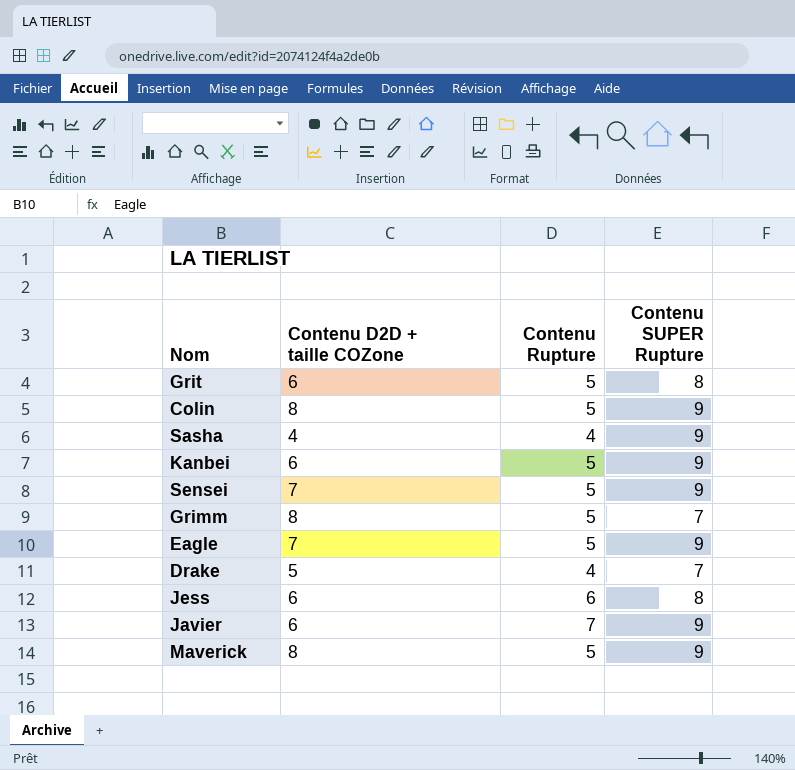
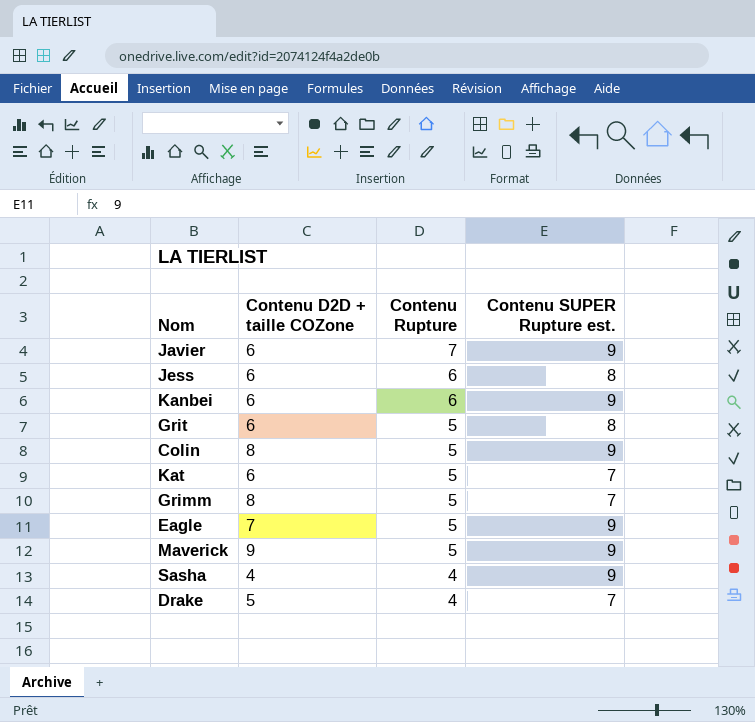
row order: none -> Contenu Rupture descending
column name: Contenu SUPER Rupture -> Contenu SUPER Rupture est.
row Sensei: 7 | 5 | 9 -> none
Kanbei | Contenu Rupture: 5 -> 6
row Kat: none -> 6 | 5 | 7
Maverick | Contenu D2D + taille COZone: 8 -> 9

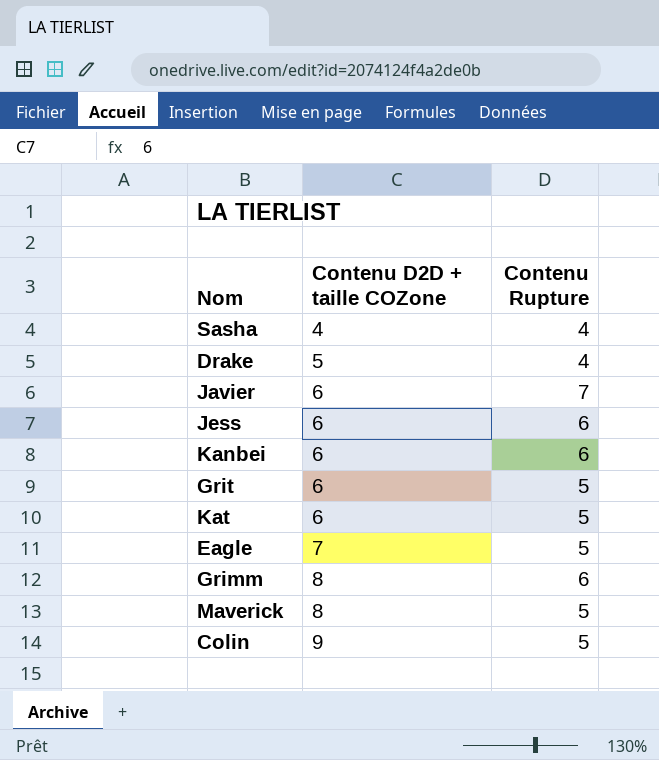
row order: Contenu Rupture descending -> Contenu D2D + taille COZone ascending
column Contenu SUPER Rupture est. | position: 4 -> none
Grimm | Contenu Rupture: 5 -> 6
Maverick | Contenu D2D + taille COZone: 9 -> 8
Colin | Contenu D2D + taille COZone: 8 -> 9

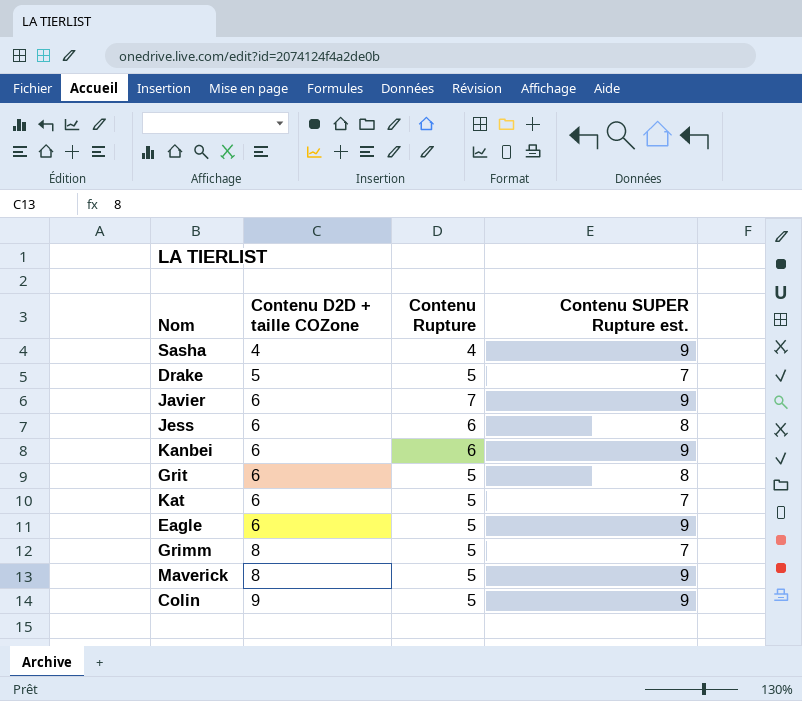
column Contenu SUPER Rupture est. | position: none -> 4
Drake | Contenu Rupture: 4 -> 5
Eagle | Contenu D2D + taille COZone: 7 -> 6
Grimm | Contenu Rupture: 6 -> 5

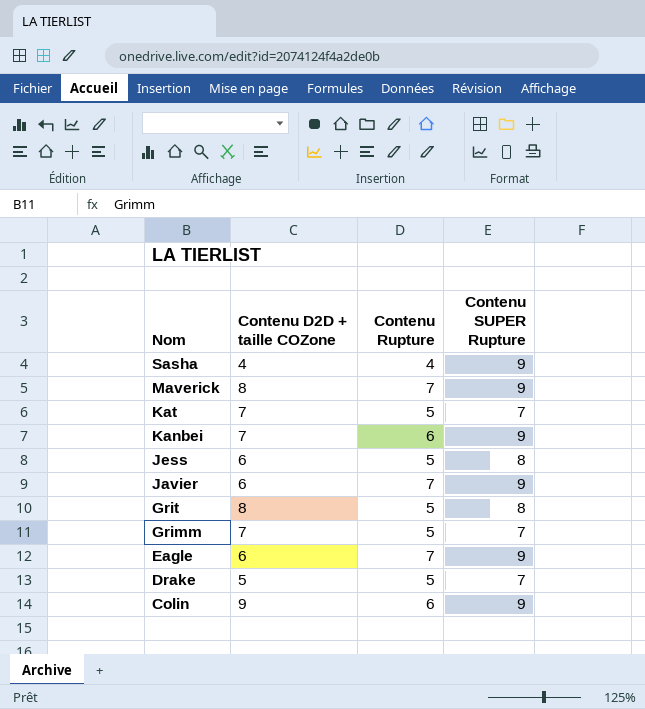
row order: Contenu D2D + taille COZone ascending -> Nom descending
column name: Contenu SUPER Rupture est. -> Contenu SUPER Rupture
Maverick | Contenu Rupture: 5 -> 7
Kat | Contenu D2D + taille COZone: 6 -> 7
Kanbei | Contenu D2D + taille COZone: 6 -> 7
Jess | Contenu Rupture: 6 -> 5
Grit | Contenu D2D + taille COZone: 6 -> 8
Grimm | Contenu D2D + taille COZone: 8 -> 7
Eagle | Contenu Rupture: 5 -> 7
Colin | Contenu Rupture: 5 -> 6

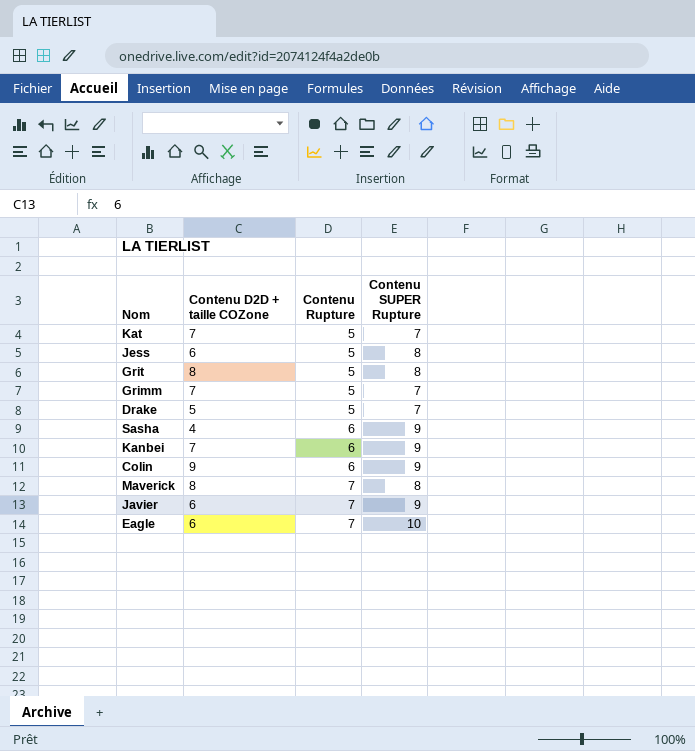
row order: Nom descending -> Contenu Rupture ascending
Sasha | Contenu Rupture: 4 -> 6
Maverick | Contenu SUPER Rupture: 9 -> 8
Eagle | Contenu SUPER Rupture: 9 -> 10

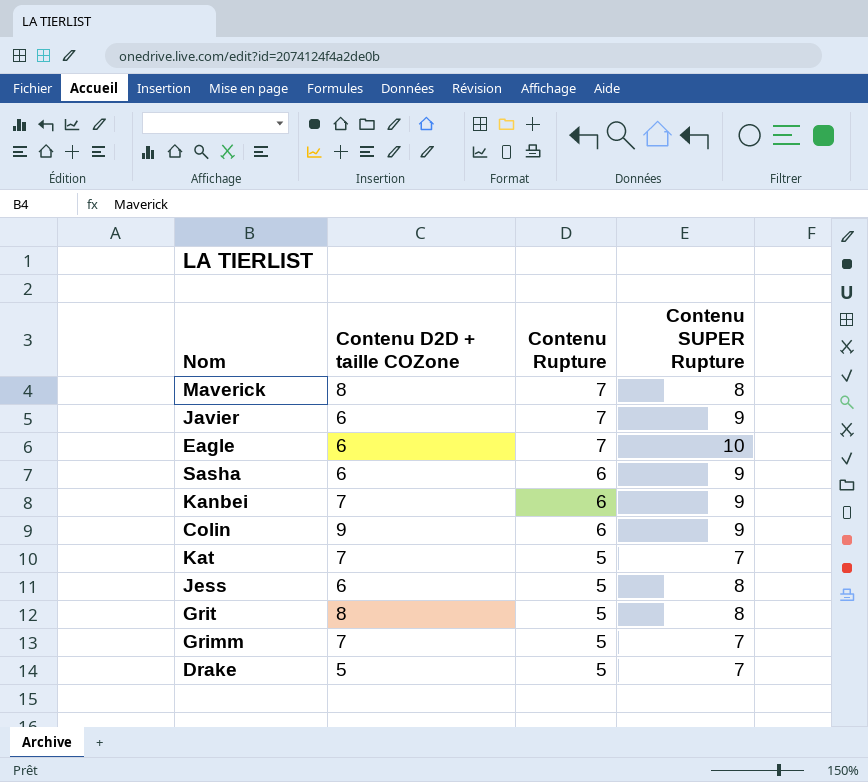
row order: Contenu Rupture ascending -> Contenu Rupture descending
Sasha | Contenu D2D + taille COZone: 4 -> 6

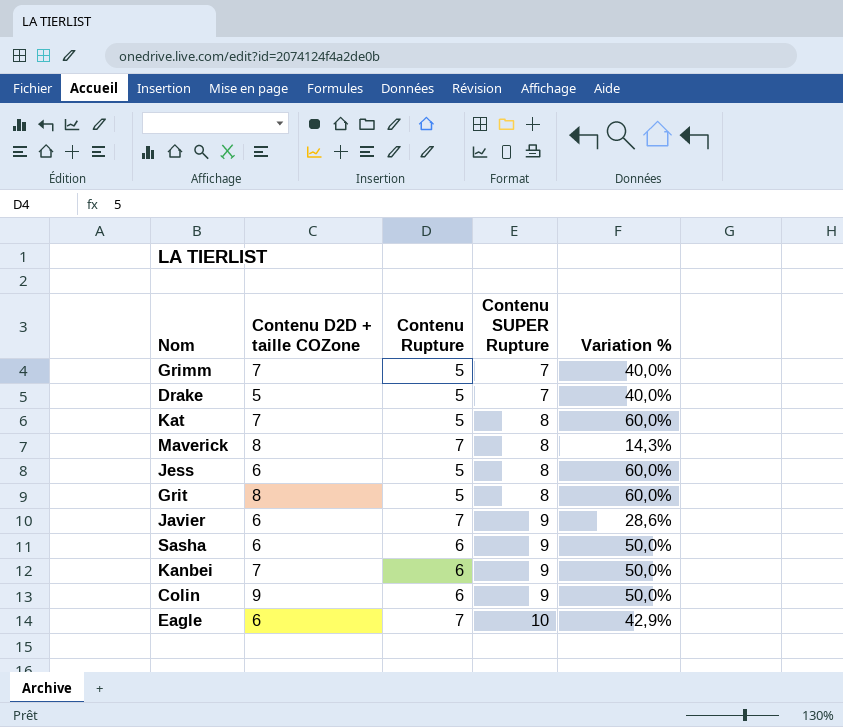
row order: Contenu Rupture descending -> Contenu SUPER Rupture ascending
column Variation % | formula: none -> ([Contenu SUPER Rupture] - [Contenu Rupture]) / [Contenu Rupture]
Kat | Contenu SUPER Rupture: 7 -> 8

